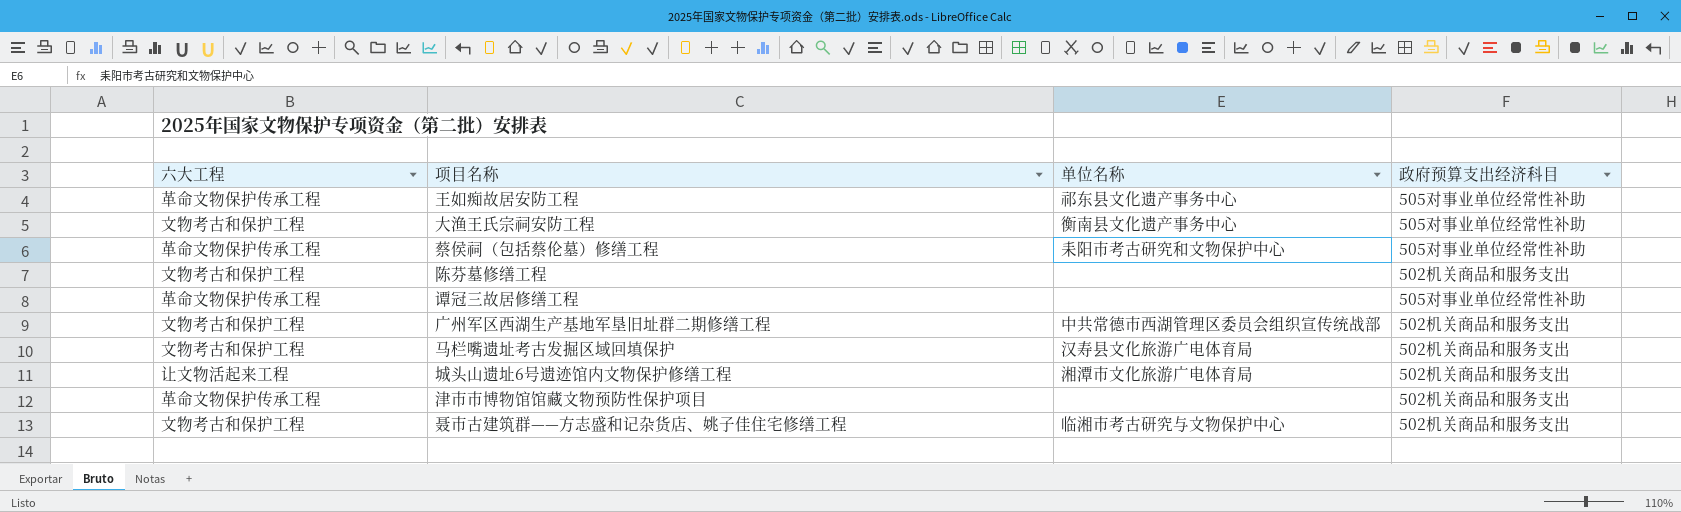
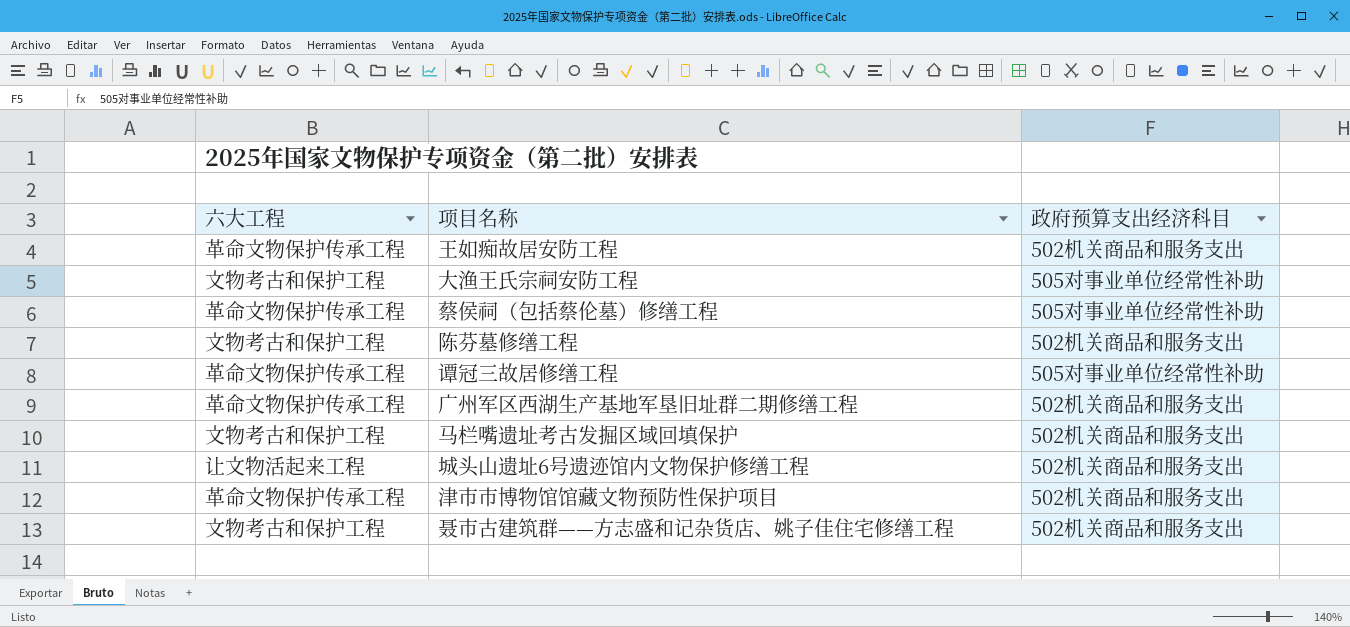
column 单位名称 | position: 3 -> none
王如痴故居安防工程 | 政府预算支出经济科目: 505对事业单位经常性补助 -> 502机关商品和服务支出
广州军区西湖生产基地军垦旧址群二期修缮工程 | 六大工程: 文物考古和保护工程 -> 革命文物保护传承工程

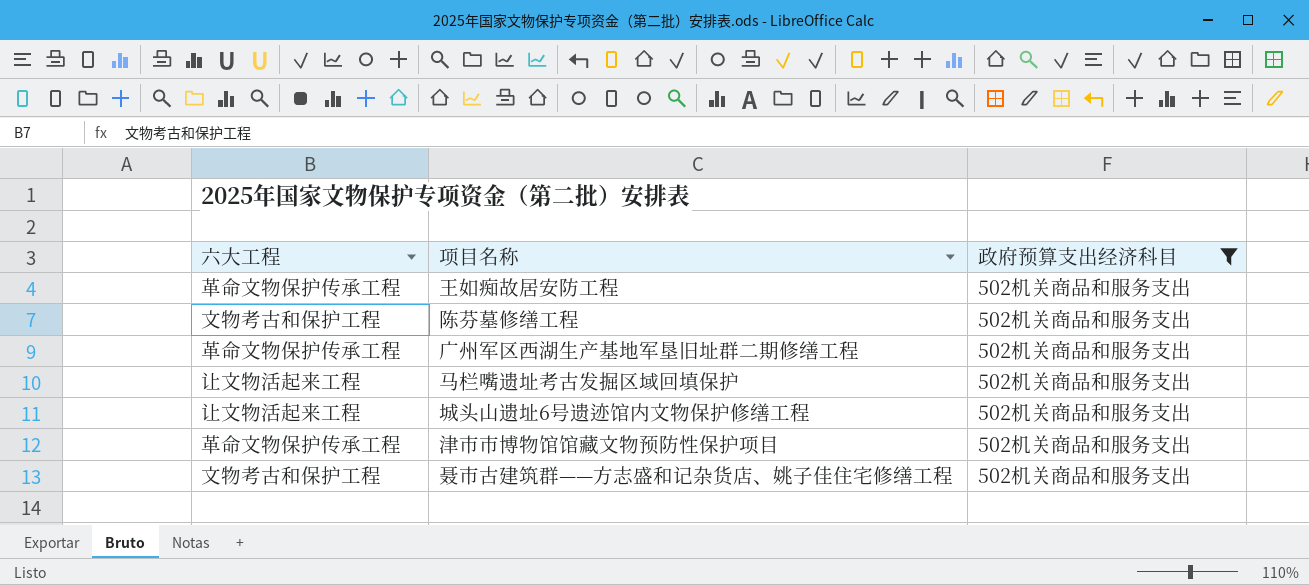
filter: none -> 政府预算支出经济科目 = 502机关商品和服务支出
马栏嘴遗址考古发掘区域回填保护 | 六大工程: 文物考古和保护工程 -> 让文物活起来工程

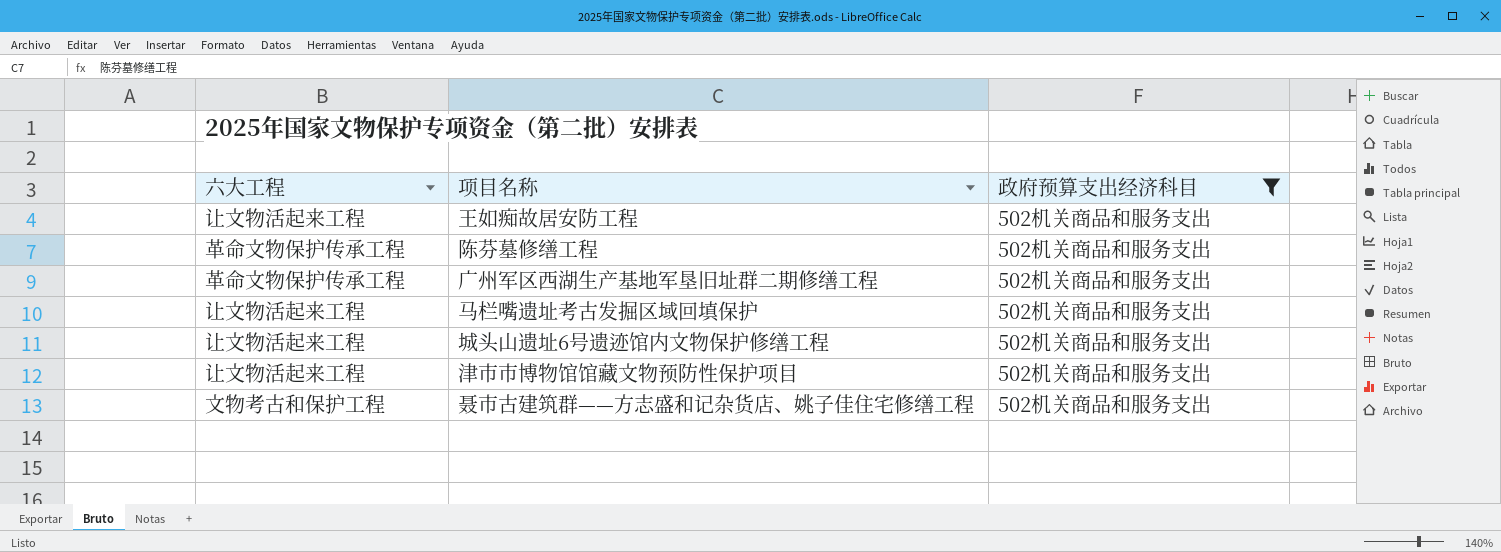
王如痴故居安防工程 | 六大工程: 革命文物保护传承工程 -> 让文物活起来工程
陈芬墓修缮工程 | 六大工程: 文物考古和保护工程 -> 革命文物保护传承工程
津市市博物馆馆藏文物预防性保护项目 | 六大工程: 革命文物保护传承工程 -> 让文物活起来工程

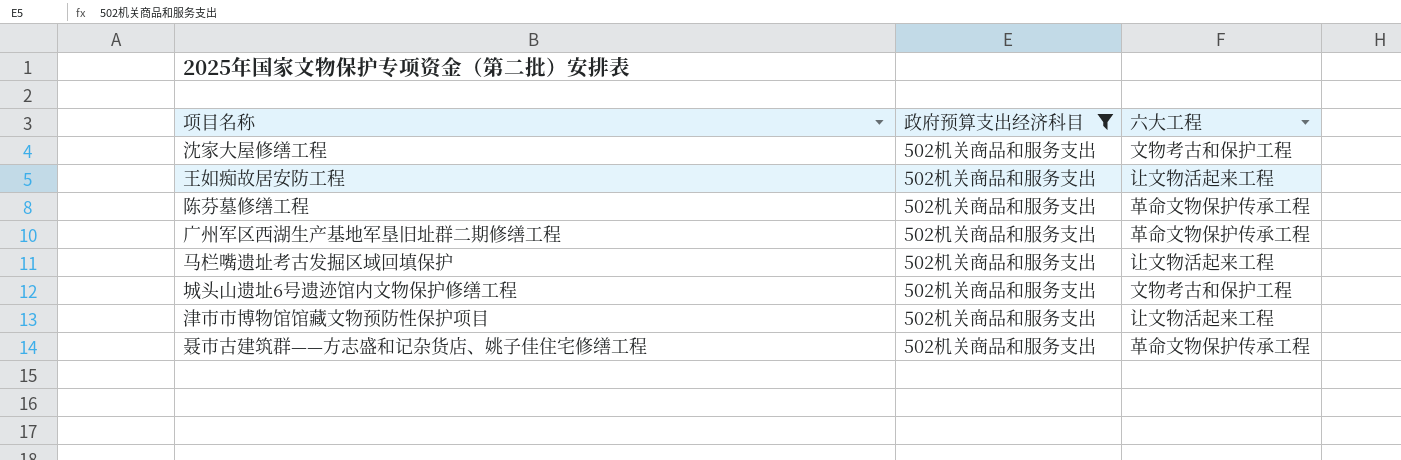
column 六大工程 | position: 1 -> 3
row 沈家大屋修缮工程: none -> 502机关商品和服务支出 | 文物考古和保护工程
城头山遗址6号遗迹馆内文物保护修缮工程 | 六大工程: 让文物活起来工程 -> 文物考古和保护工程
聂市古建筑群——方志盛和记杂货店、姚子佳住宅修缮工程 | 六大工程: 文物考古和保护工程 -> 革命文物保护传承工程

